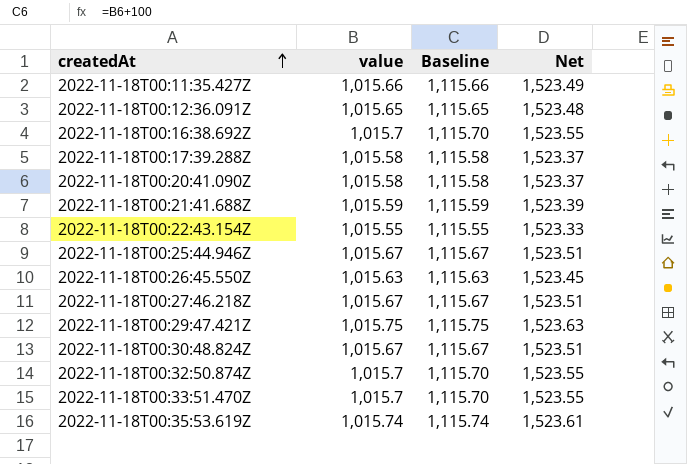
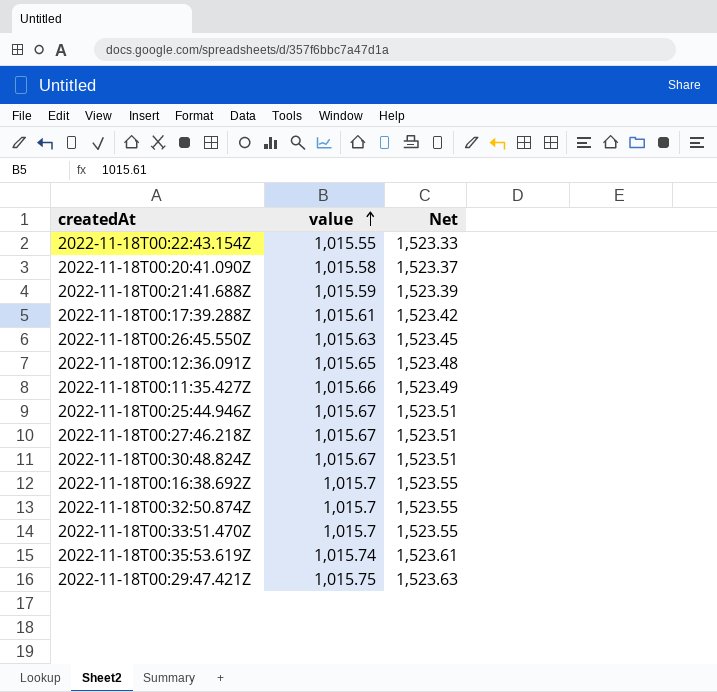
row order: createdAt ascending -> value ascending
column Baseline | formula: [value] + 100 -> none
2022-11-18T00:17:39.288Z | value: 1,015.58 -> 1,015.61
2022-11-18T00:17:39.288Z | Net: 1,523.37 -> 1,523.42

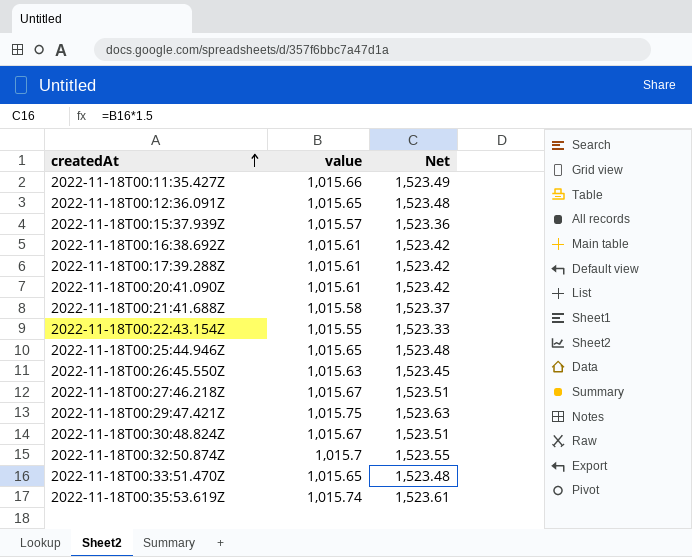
row order: value ascending -> createdAt ascending
row 2022-11-18T00:15:37.939Z: none -> 1,015.57 | 1,523.36
2022-11-18T00:16:38.692Z | value: 1,015.7 -> 1,015.61
2022-11-18T00:16:38.692Z | Net: 1,523.55 -> 1,523.42
2022-11-18T00:20:41.090Z | value: 1,015.58 -> 1,015.61
2022-11-18T00:20:41.090Z | Net: 1,523.37 -> 1,523.42
2022-11-18T00:21:41.688Z | value: 1,015.59 -> 1,015.58
2022-11-18T00:21:41.688Z | Net: 1,523.39 -> 1,523.37
2022-11-18T00:25:44.946Z | value: 1,015.67 -> 1,015.65
2022-11-18T00:25:44.946Z | Net: 1,523.51 -> 1,523.48
2022-11-18T00:33:51.470Z | value: 1,015.7 -> 1,015.65
2022-11-18T00:33:51.470Z | Net: 1,523.55 -> 1,523.48

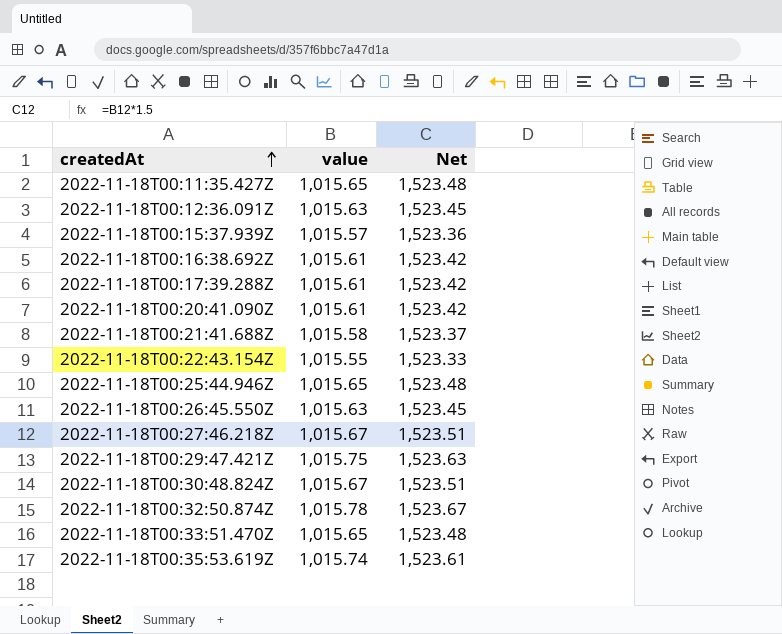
2022-11-18T00:11:35.427Z | value: 1,015.66 -> 1,015.65
2022-11-18T00:11:35.427Z | Net: 1,523.49 -> 1,523.48
2022-11-18T00:12:36.091Z | value: 1,015.65 -> 1,015.63
2022-11-18T00:12:36.091Z | Net: 1,523.48 -> 1,523.45
2022-11-18T00:32:50.874Z | value: 1,015.7 -> 1,015.78
2022-11-18T00:32:50.874Z | Net: 1,523.55 -> 1,523.67

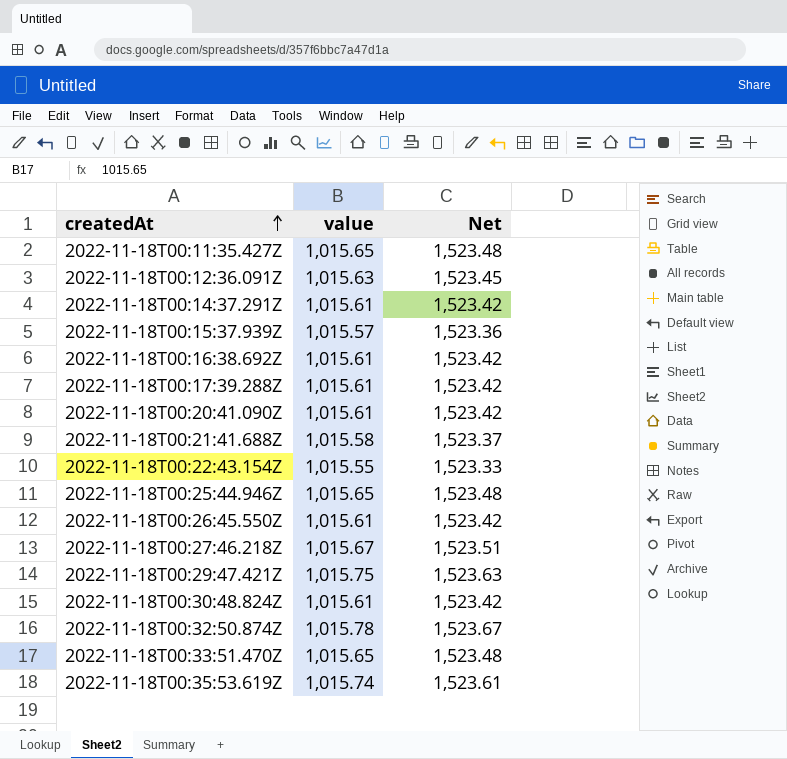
row 2022-11-18T00:14:37.291Z: none -> 1,015.61 | 1,523.42
2022-11-18T00:26:45.550Z | value: 1,015.63 -> 1,015.61
2022-11-18T00:26:45.550Z | Net: 1,523.45 -> 1,523.42
2022-11-18T00:30:48.824Z | value: 1,015.67 -> 1,015.61
2022-11-18T00:30:48.824Z | Net: 1,523.51 -> 1,523.42

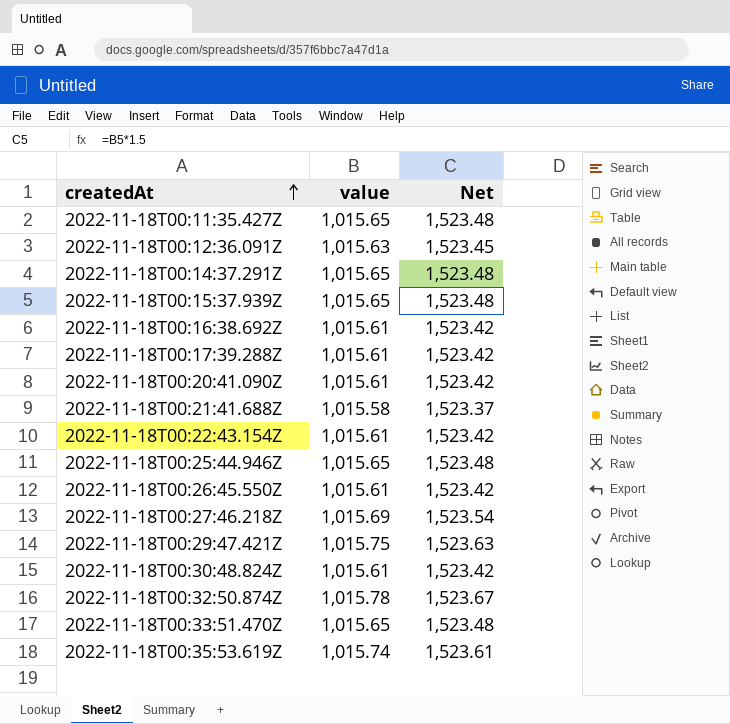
2022-11-18T00:14:37.291Z | value: 1,015.61 -> 1,015.65
2022-11-18T00:14:37.291Z | Net: 1,523.42 -> 1,523.48
2022-11-18T00:15:37.939Z | value: 1,015.57 -> 1,015.65
2022-11-18T00:15:37.939Z | Net: 1,523.36 -> 1,523.48
2022-11-18T00:22:43.154Z | value: 1,015.55 -> 1,015.61
2022-11-18T00:22:43.154Z | Net: 1,523.33 -> 1,523.42
2022-11-18T00:27:46.218Z | value: 1,015.67 -> 1,015.69
2022-11-18T00:27:46.218Z | Net: 1,523.51 -> 1,523.54

